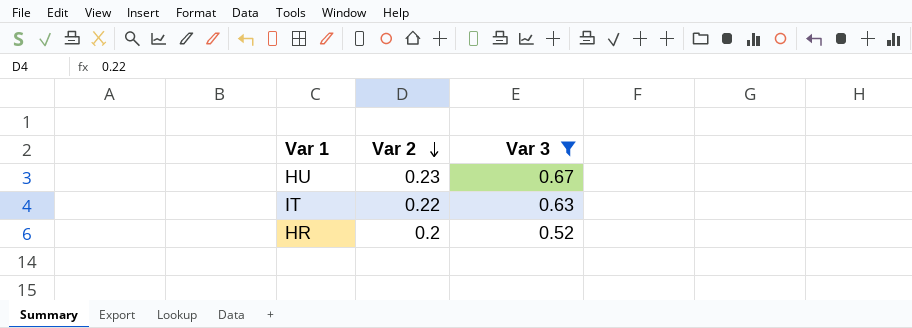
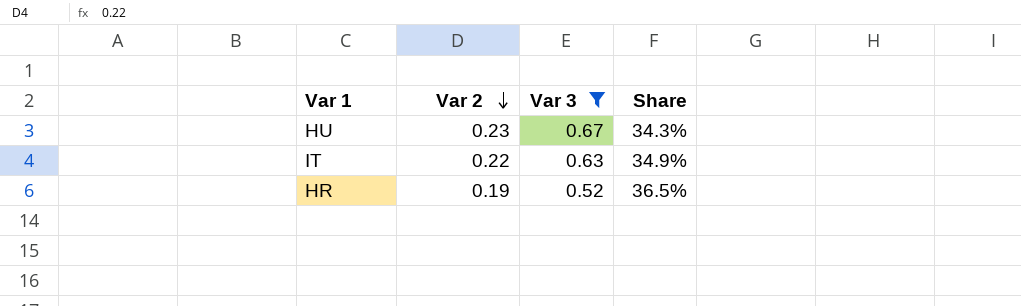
column Share | formula: none -> [Var 2] / [Var 3]
HR | Var 2: 0.2 -> 0.19

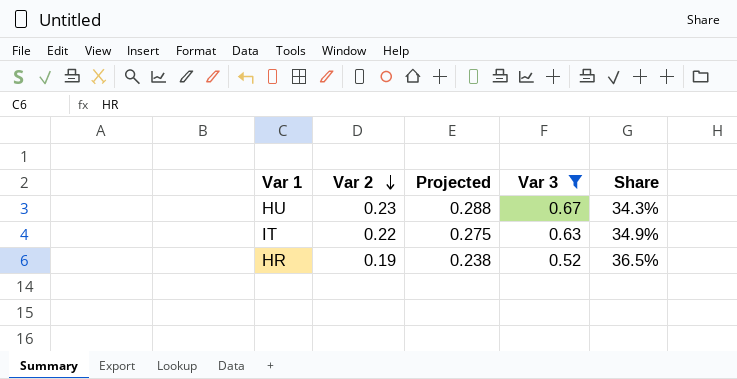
column Projected | formula: none -> [Var 2] * 1.25

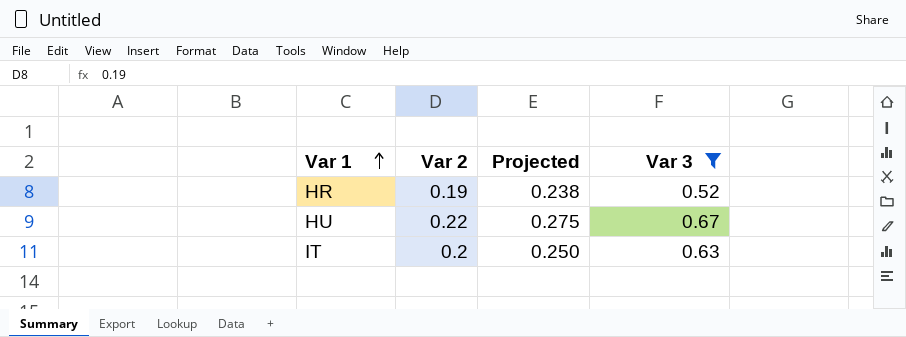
row order: Var 2 descending -> Var 1 ascending
column Share | formula: [Var 2] / [Var 3] -> none
HU | Var 2: 0.23 -> 0.22
HU | Projected: 0.288 -> 0.275
IT | Var 2: 0.22 -> 0.2
IT | Projected: 0.275 -> 0.250

